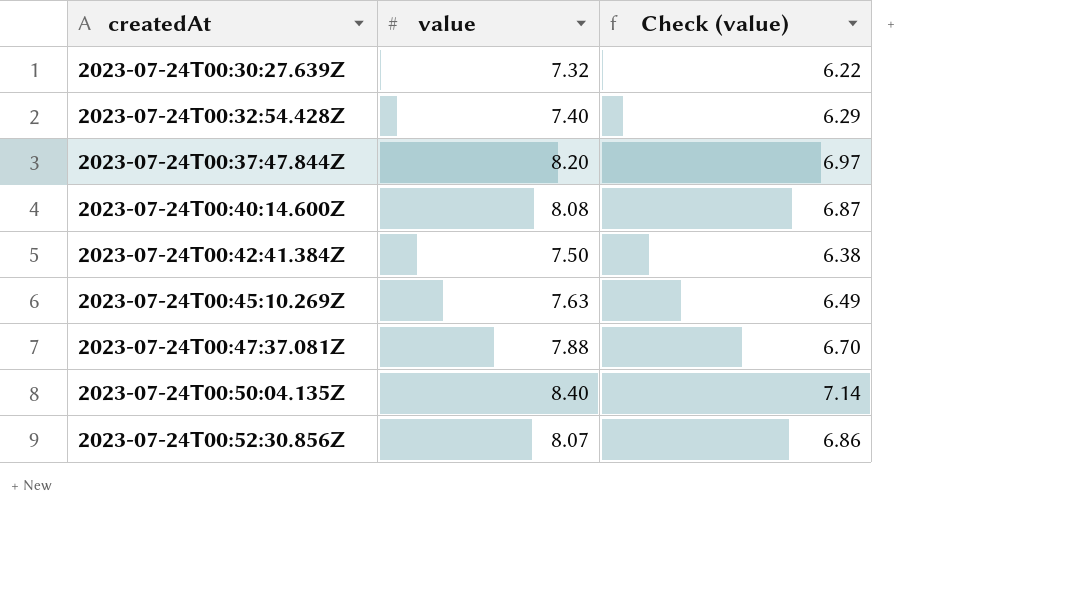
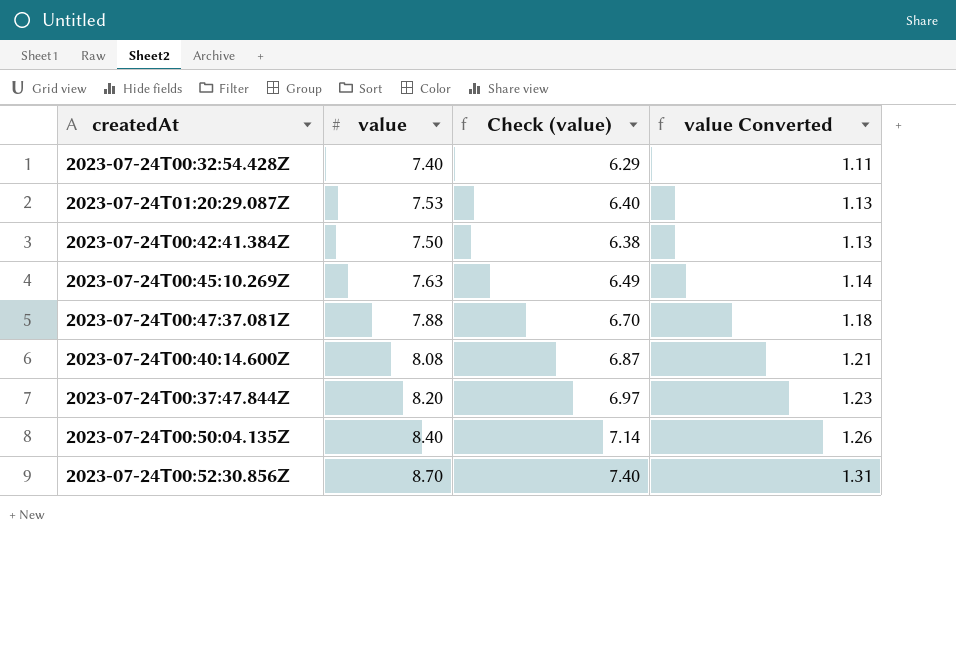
row order: createdAt ascending -> value Converted ascending
column value Converted | formula: none -> [value] * 0.15
row 2023-07-24T00:30:27.639Z: 7.32 | 6.22 -> none
row 2023-07-24T01:20:29.087Z: none -> 7.53 | 6.40 | 1.13
2023-07-24T00:52:30.856Z | value: 8.07 -> 8.70
2023-07-24T00:52:30.856Z | Check (value): 6.86 -> 7.40

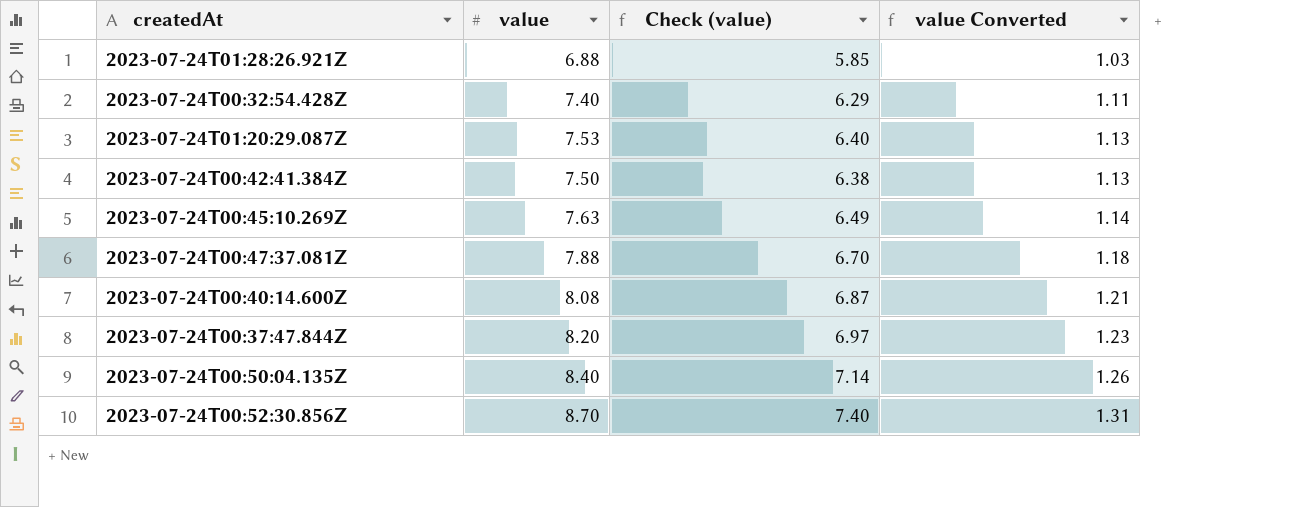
row 2023-07-24T01:28:26.921Z: none -> 6.88 | 5.85 | 1.03

